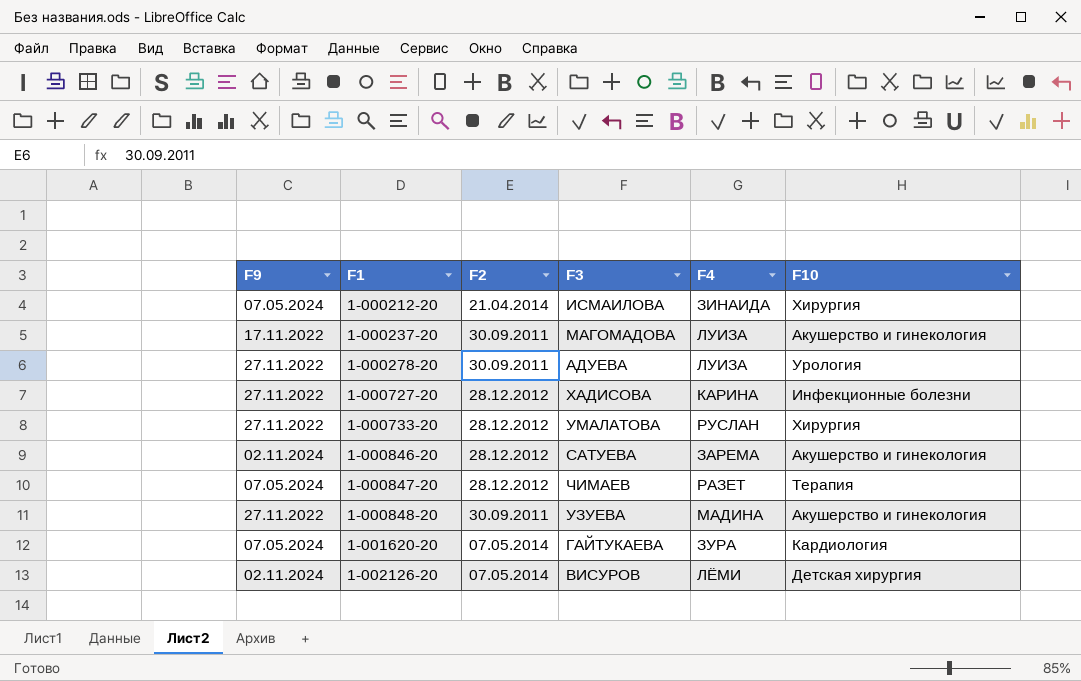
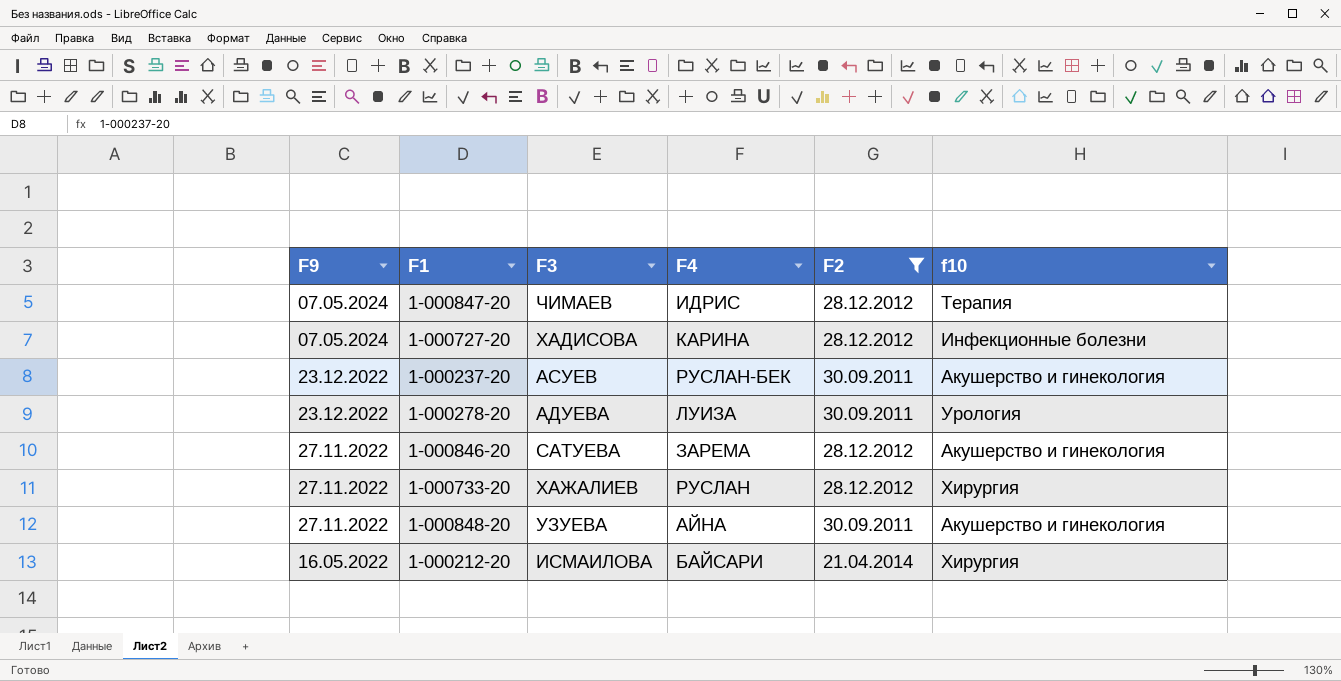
filter: none -> F2 != 07.05.2014
row order: F1 ascending -> F9 descending
column F2 | position: 3 -> 5
column name: F10 -> f10
1-000847-20 | F4: РАЗЕТ -> ИДРИС
1-000727-20 | F9: 27.11.2022 -> 07.05.2024
1-000237-20 | F9: 17.11.2022 -> 23.12.2022
1-000237-20 | F3: МАГОМАДОВА -> АСУЕВ
1-000237-20 | F4: ЛУИЗА -> РУСЛАН-БЕК
1-000278-20 | F9: 27.11.2022 -> 23.12.2022
1-000846-20 | F9: 02.11.2024 -> 27.11.2022
1-000733-20 | F3: УМАЛАТОВА -> ХАЖАЛИЕВ
1-000848-20 | F4: МАДИНА -> АЙНА
1-000212-20 | F9: 07.05.2024 -> 16.05.2022
1-000212-20 | F4: ЗИНАИДА -> БАЙСАРИ

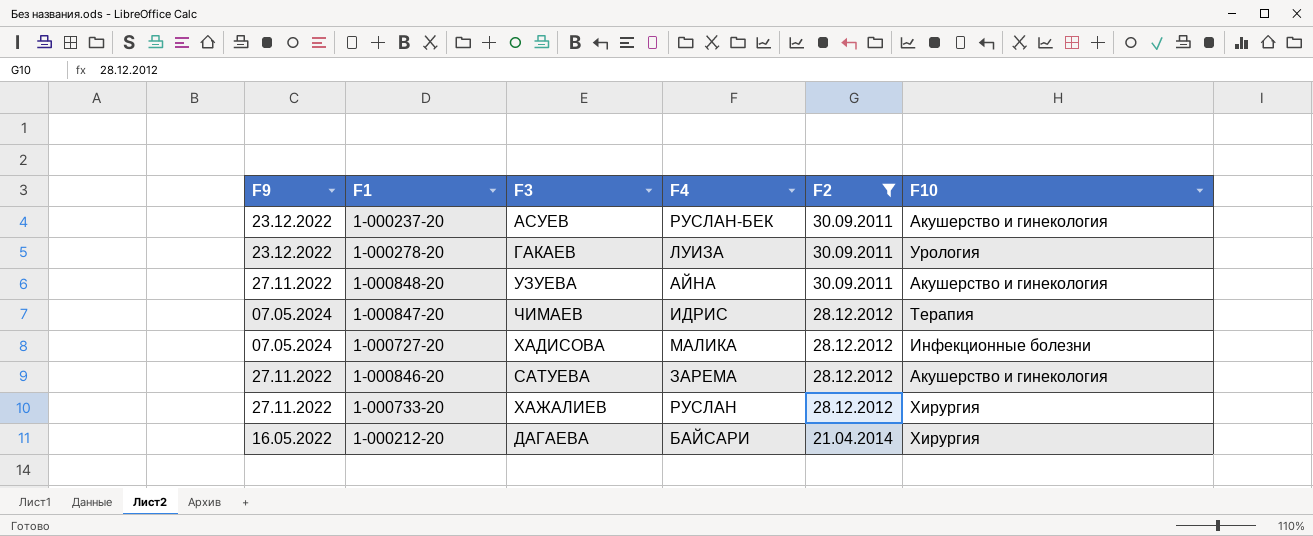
row order: F9 descending -> F2 ascending
column name: f10 -> F10
1-000278-20 | F3: АДУЕВА -> ГАКАЕВ
1-000727-20 | F4: КАРИНА -> МАЛИКА
1-000212-20 | F3: ИСМАИЛОВА -> ДАГАЕВА

